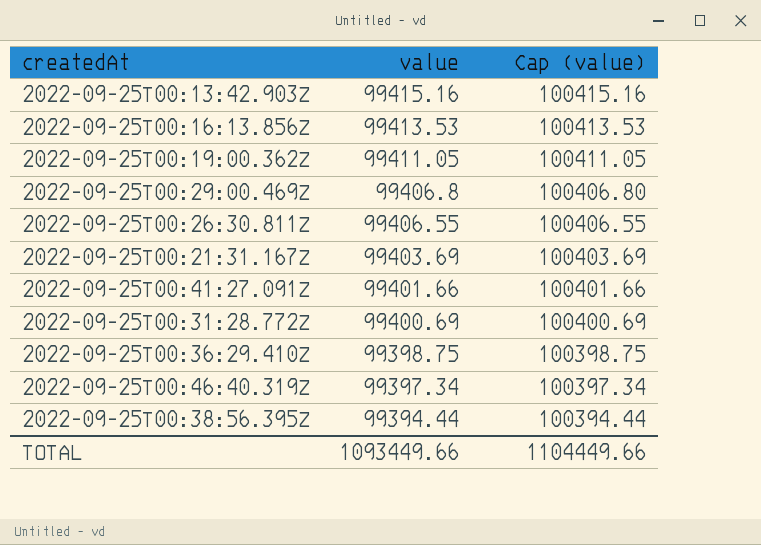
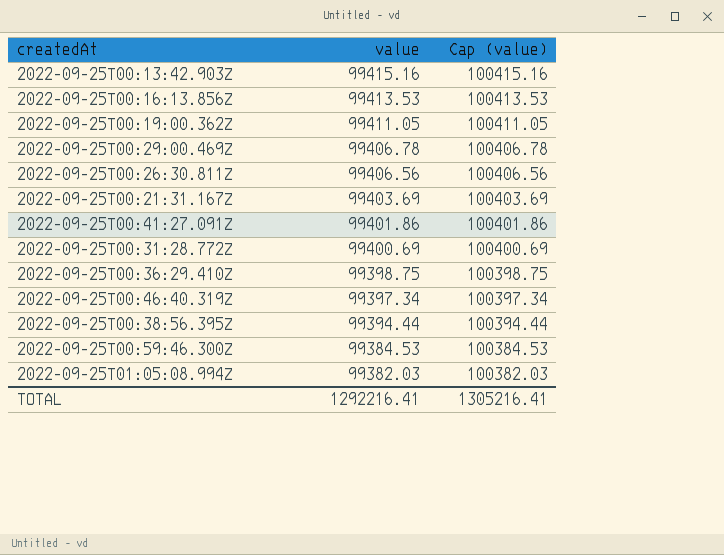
2022-09-25T00:29:00.469Z | value: 99406.8 -> 99406.78
2022-09-25T00:29:00.469Z | Cap (value): 100406.80 -> 100406.78
2022-09-25T00:26:30.811Z | value: 99406.55 -> 99406.56
2022-09-25T00:26:30.811Z | Cap (value): 100406.55 -> 100406.56
2022-09-25T00:41:27.091Z | value: 99401.66 -> 99401.86
2022-09-25T00:41:27.091Z | Cap (value): 100401.66 -> 100401.86
row 2022-09-25T00:59:46.300Z: none -> 99384.53 | 100384.53
row 2022-09-25T01:05:08.994Z: none -> 99382.03 | 100382.03
TOTAL | value: 1093449.66 -> 1292216.41
TOTAL | Cap (value): 1104449.66 -> 1305216.41

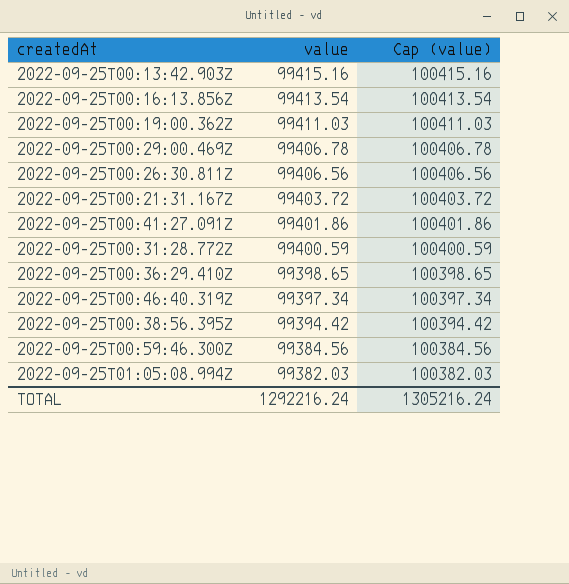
2022-09-25T00:16:13.856Z | value: 99413.53 -> 99413.54
2022-09-25T00:16:13.856Z | Cap (value): 100413.53 -> 100413.54
2022-09-25T00:19:00.362Z | value: 99411.05 -> 99411.03
2022-09-25T00:19:00.362Z | Cap (value): 100411.05 -> 100411.03
2022-09-25T00:21:31.167Z | value: 99403.69 -> 99403.72
2022-09-25T00:21:31.167Z | Cap (value): 100403.69 -> 100403.72
2022-09-25T00:31:28.772Z | value: 99400.69 -> 99400.59
2022-09-25T00:31:28.772Z | Cap (value): 100400.69 -> 100400.59
2022-09-25T00:36:29.410Z | value: 99398.75 -> 99398.65
2022-09-25T00:36:29.410Z | Cap (value): 100398.75 -> 100398.65
2022-09-25T00:38:56.395Z | value: 99394.44 -> 99394.42
2022-09-25T00:38:56.395Z | Cap (value): 100394.44 -> 100394.42
2022-09-25T00:59:46.300Z | value: 99384.53 -> 99384.56
2022-09-25T00:59:46.300Z | Cap (value): 100384.53 -> 100384.56
TOTAL | value: 1292216.41 -> 1292216.24
TOTAL | Cap (value): 1305216.41 -> 1305216.24

